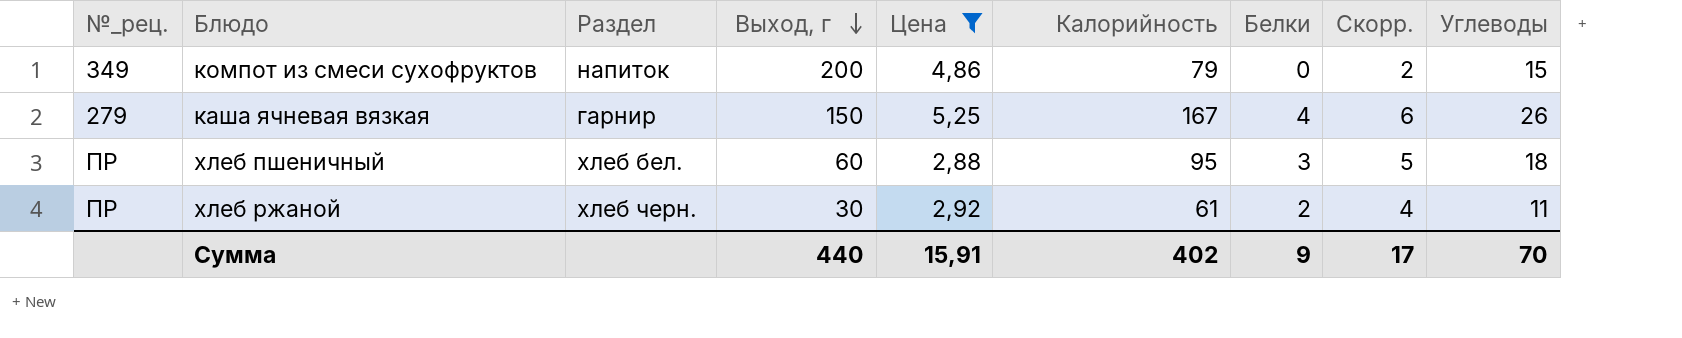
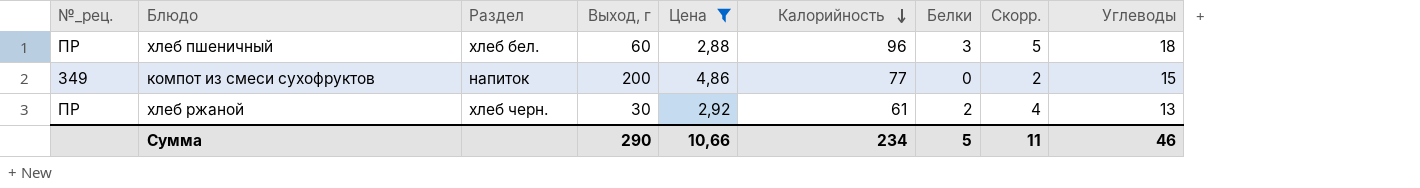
row order: Выход, г descending -> Калорийность descending
row каша ячневая вязкая: 279 | гарнир | 150 | 5,25 | 167 | 4 | 6 | 26 -> none
хлеб пшеничный | Калорийность: 95 -> 96
компот из смеси сухофруктов | Калорийность: 79 -> 77
хлеб ржаной | Углеводы: 11 -> 13
Сумма | Выход, г: 440 -> 290
Сумма | Цена: 15,91 -> 10,66
Сумма | Калорийность: 402 -> 234
Сумма | Белки: 9 -> 5
Сумма | Скорр.: 17 -> 11
Сумма | Углеводы: 70 -> 46

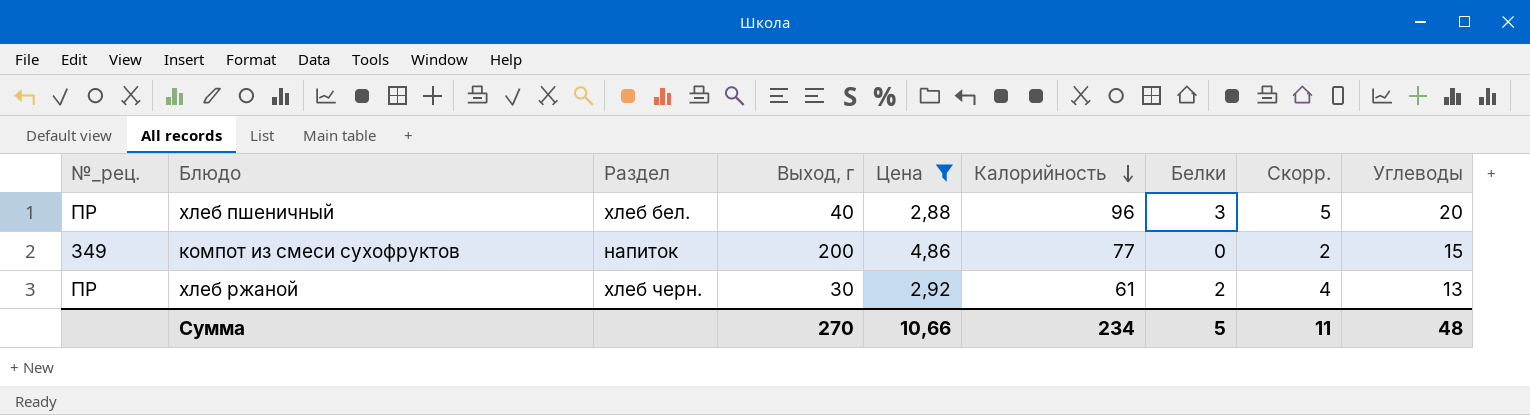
хлеб пшеничный | Выход, г: 60 -> 40
хлеб пшеничный | Углеводы: 18 -> 20
Сумма | Выход, г: 290 -> 270
Сумма | Углеводы: 46 -> 48

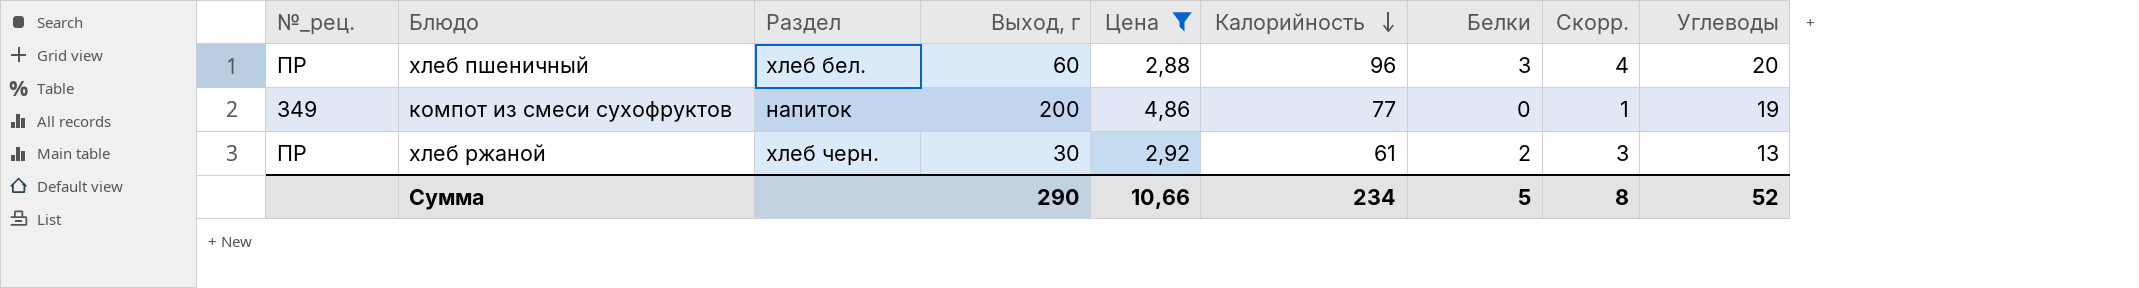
column Скорр. | formula: [Белки] + 2 -> [Белки] + 1
хлеб пшеничный | Выход, г: 40 -> 60
компот из смеси сухофруктов | Углеводы: 15 -> 19
Сумма | Выход, г: 270 -> 290
Сумма | Скорр.: 11 -> 8
Сумма | Углеводы: 48 -> 52

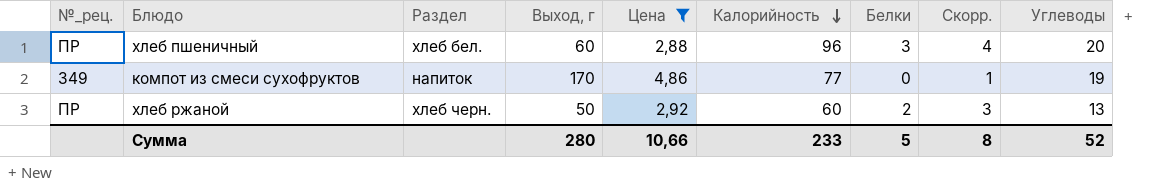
компот из смеси сухофруктов | Выход, г: 200 -> 170
хлеб ржаной | Выход, г: 30 -> 50
хлеб ржаной | Калорийность: 61 -> 60
Сумма | Выход, г: 290 -> 280
Сумма | Калорийность: 234 -> 233

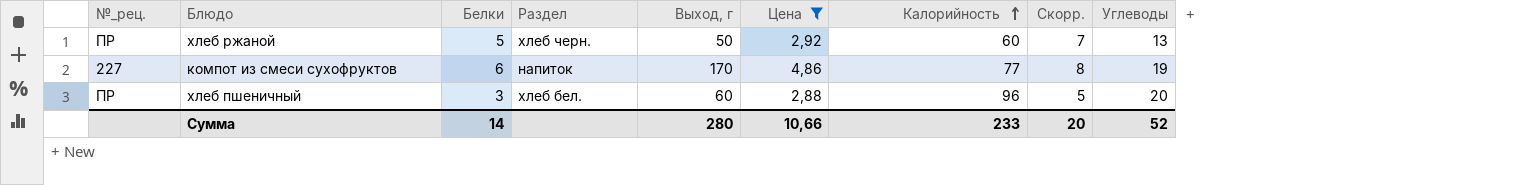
row order: Калорийность descending -> Калорийность ascending
column Белки | position: 7 -> 3
column Скорр. | formula: [Белки] + 1 -> [Белки] + 2
хлеб ржаной | Белки: 2 -> 5
компот из смеси сухофруктов | №_рец.: 349 -> 227
компот из смеси сухофруктов | Белки: 0 -> 6
Сумма | Белки: 5 -> 14
Сумма | Скорр.: 8 -> 20

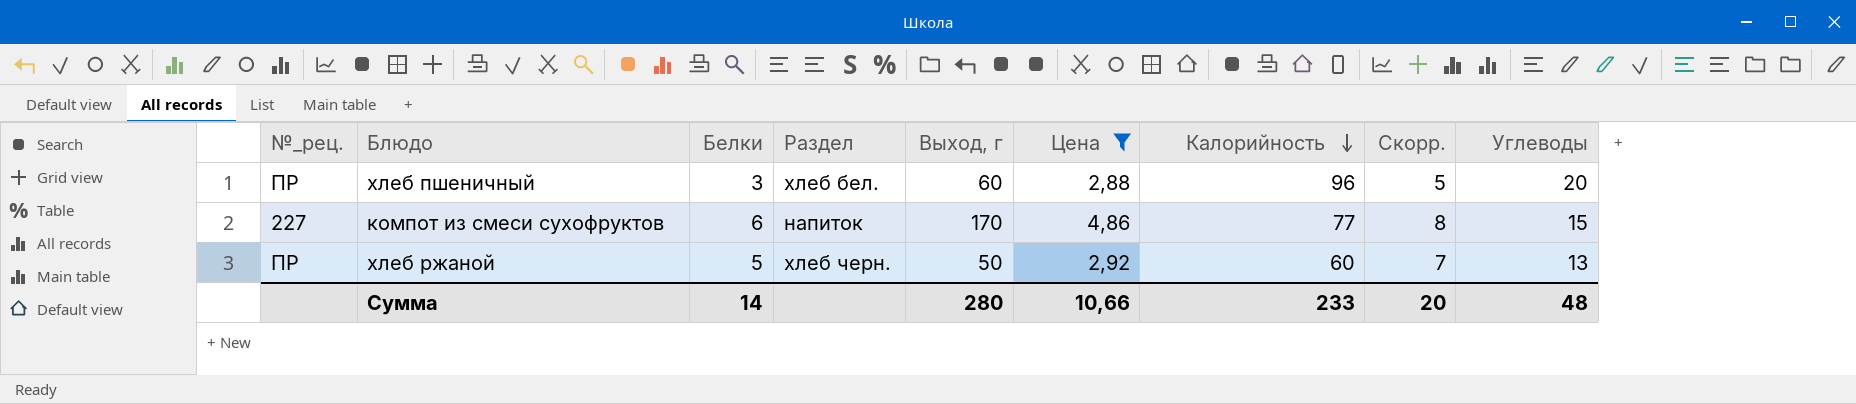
row order: Калорийность ascending -> Калорийность descending
компот из смеси сухофруктов | Углеводы: 19 -> 15
Сумма | Углеводы: 52 -> 48

